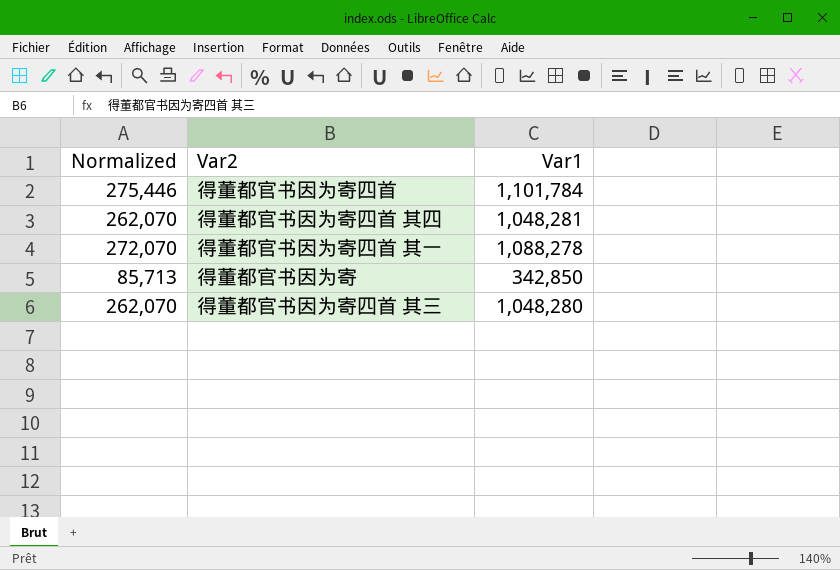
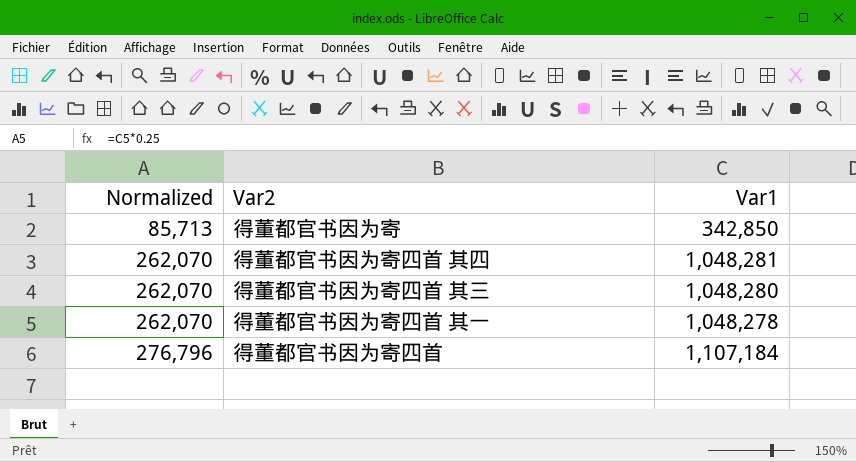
row order: none -> Normalized ascending
得董都官书因为寄四首 其一 | Normalized: 272,070 -> 262,070
得董都官书因为寄四首 其一 | Var1: 1,088,278 -> 1,048,278
得董都官书因为寄四首 | Normalized: 275,446 -> 276,796
得董都官书因为寄四首 | Var1: 1,101,784 -> 1,107,184

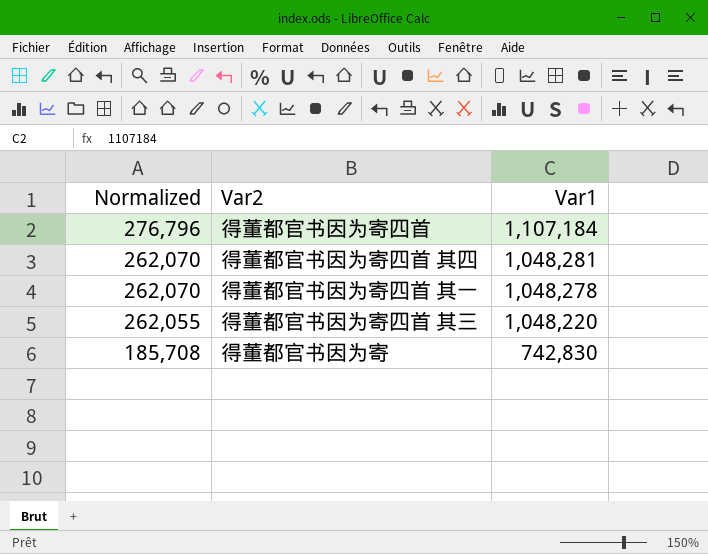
row order: Normalized ascending -> Normalized descending
得董都官书因为寄四首 其三 | Normalized: 262,070 -> 262,055
得董都官书因为寄四首 其三 | Var1: 1,048,280 -> 1,048,220
得董都官书因为寄 | Normalized: 85,713 -> 185,708
得董都官书因为寄 | Var1: 342,850 -> 742,830

